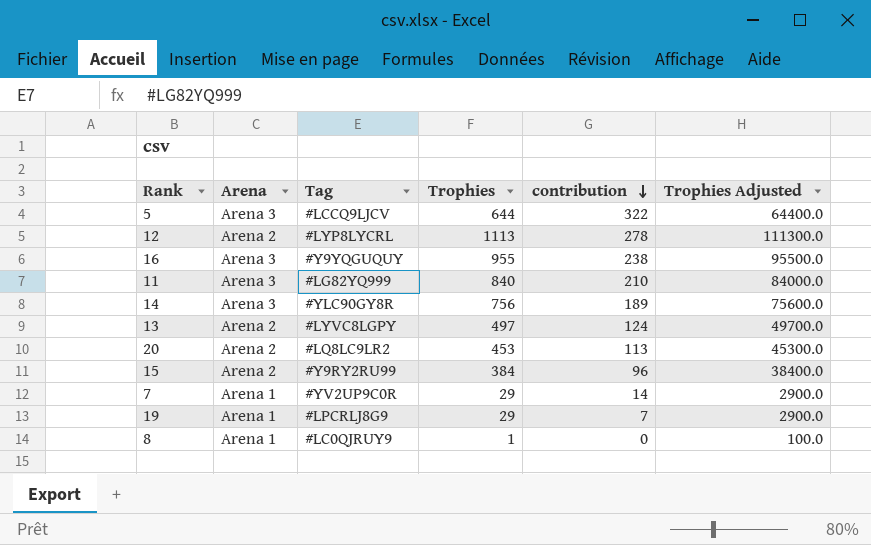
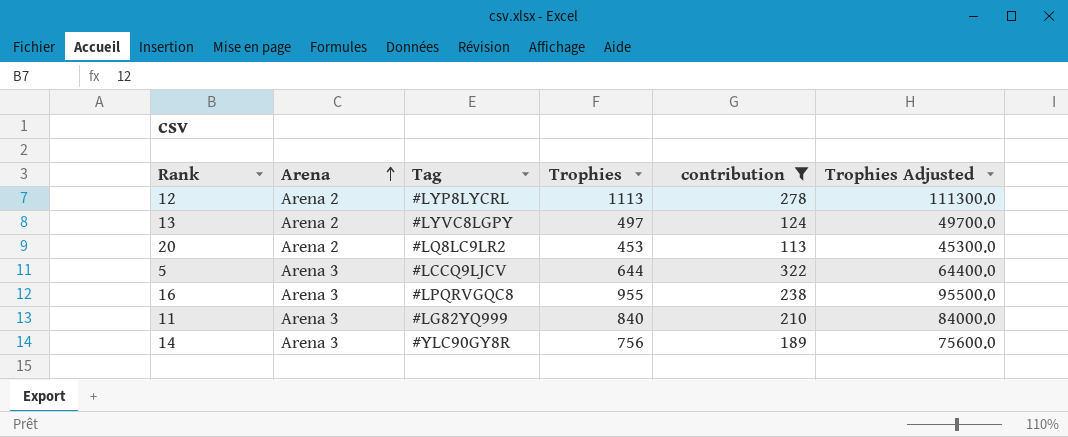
filter: none -> contribution >= 113
row order: contribution descending -> Arena ascending
16 | Tag: #Y9YQGUQUY -> #LPQRVGQC8

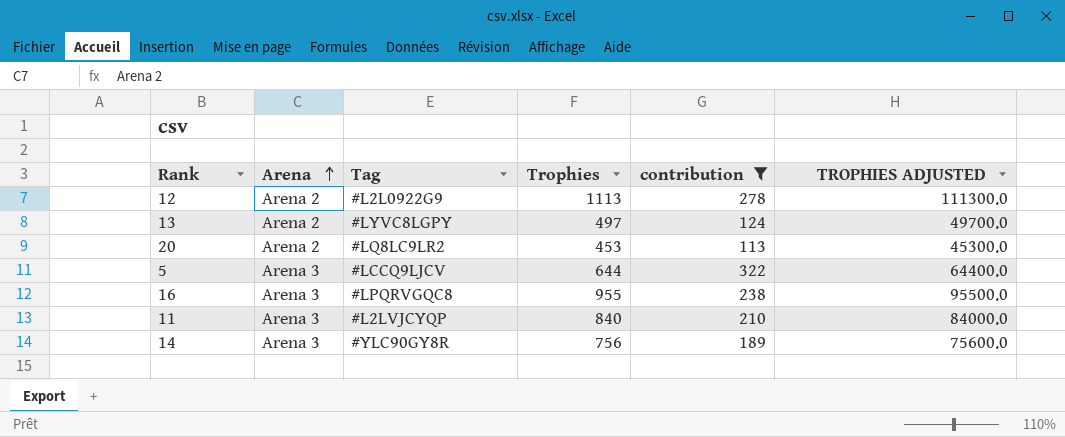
column name: Trophies Adjusted -> TROPHIES ADJUSTED
12 | Tag: #LYP8LYCRL -> #L2L0922G9
11 | Tag: #LG82YQ999 -> #L2LVJCYQP

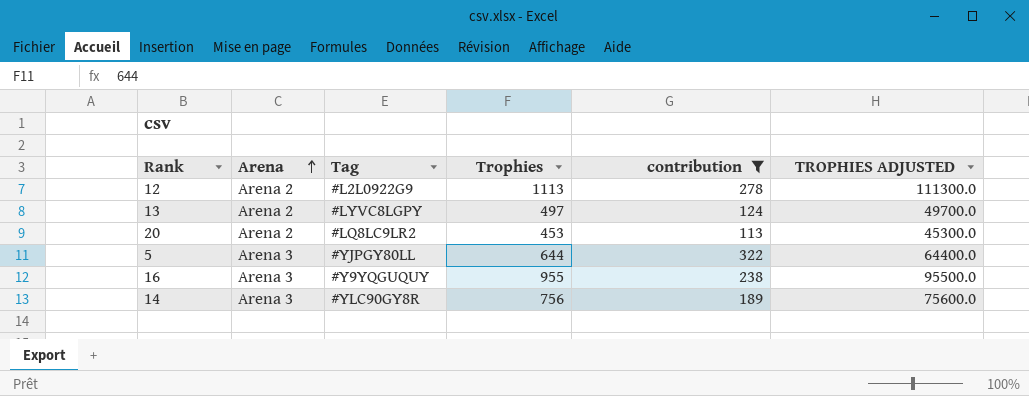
row 11: Arena 3 | #L2LVJCYQP | 840 | 210 | 84000.0 -> none
5 | Tag: #LCCQ9LJCV -> #YJPGY80LL
16 | Tag: #LPQRVGQC8 -> #Y9YQGUQUY

